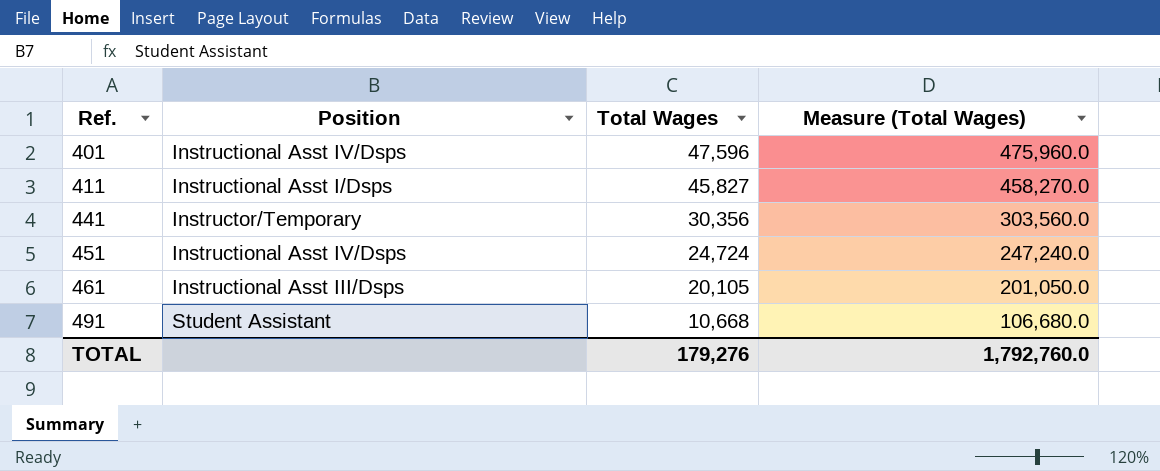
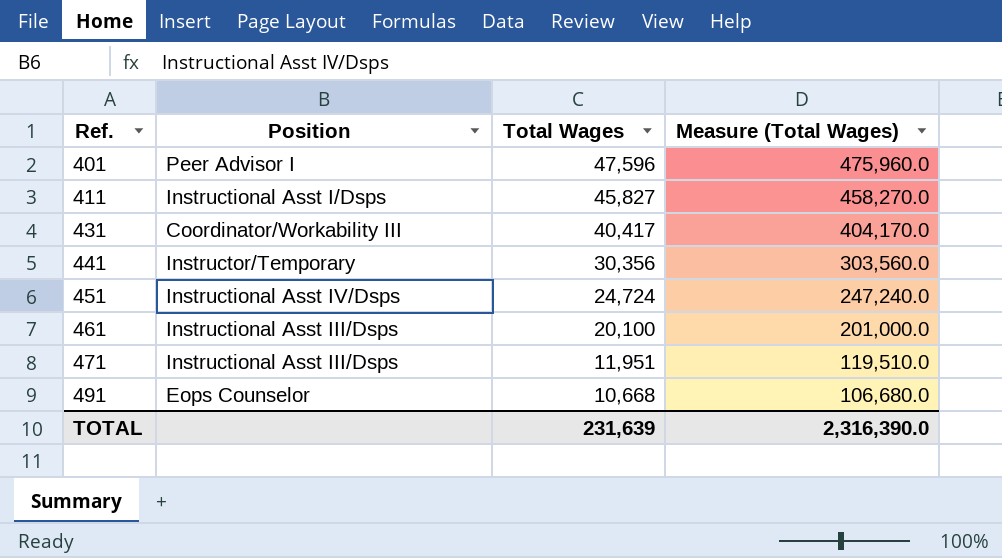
401 | Position: Instructional Asst IV/Dsps -> Peer Advisor I
row 431: none -> Coordinator/Workability III | 40,417 | 404,170.0
461 | Total Wages: 20,105 -> 20,100
461 | Measure (Total Wages): 201,050.0 -> 201,000.0
row 471: none -> Instructional Asst III/Dsps | 11,951 | 119,510.0
491 | Position: Student Assistant -> Eops Counselor
TOTAL | Total Wages: 179,276 -> 231,639
TOTAL | Measure (Total Wages): 1,792,760.0 -> 2,316,390.0

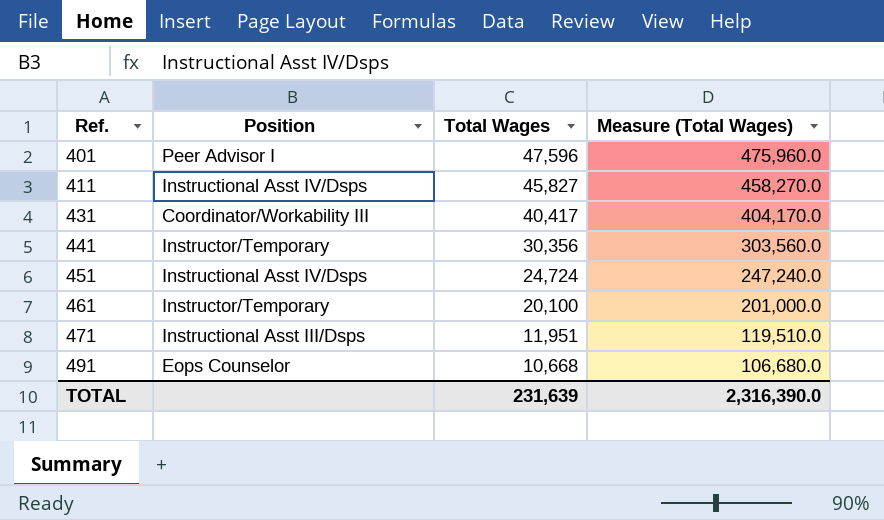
411 | Position: Instructional Asst I/Dsps -> Instructional Asst IV/Dsps
461 | Position: Instructional Asst III/Dsps -> Instructor/Temporary

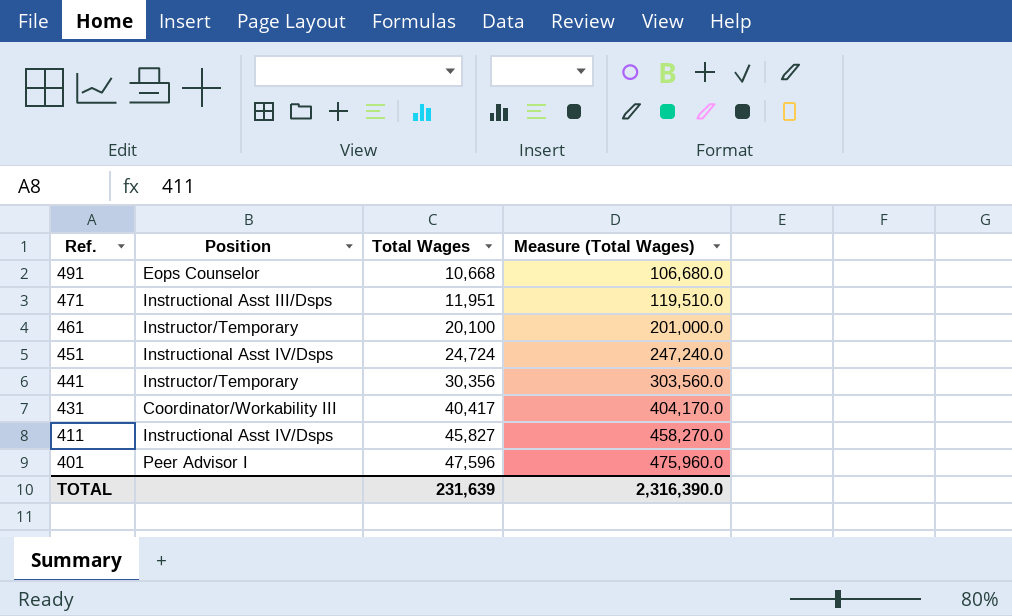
row order: Ref. ascending -> Ref. descending

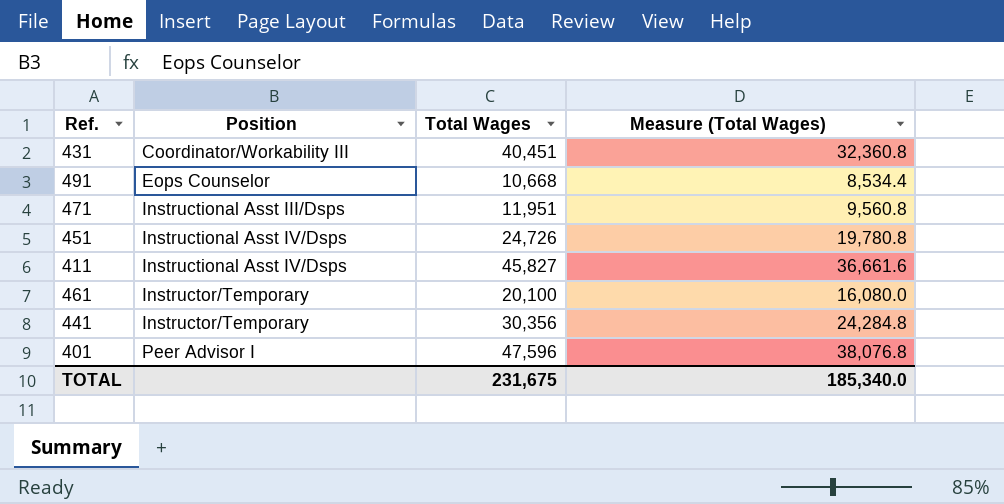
row order: Ref. descending -> Position ascending
column Measure (Total Wages) | formula: [Total Wages] * 10 -> [Total Wages] * 0.8
431 | Total Wages: 40,417 -> 40,451
451 | Total Wages: 24,724 -> 24,726
TOTAL | Total Wages: 231,639 -> 231,675
TOTAL | Measure (Total Wages): 2,316,390.0 -> 185,340.0

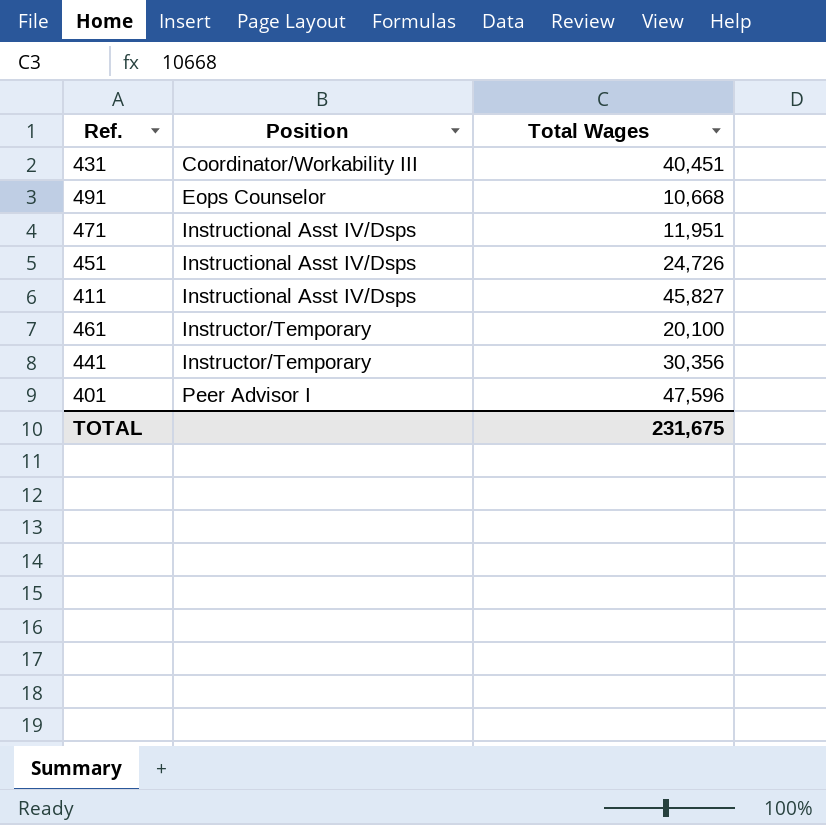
column Measure (Total Wages) | formula: [Total Wages] * 0.8 -> none
471 | Position: Instructional Asst III/Dsps -> Instructional Asst IV/Dsps

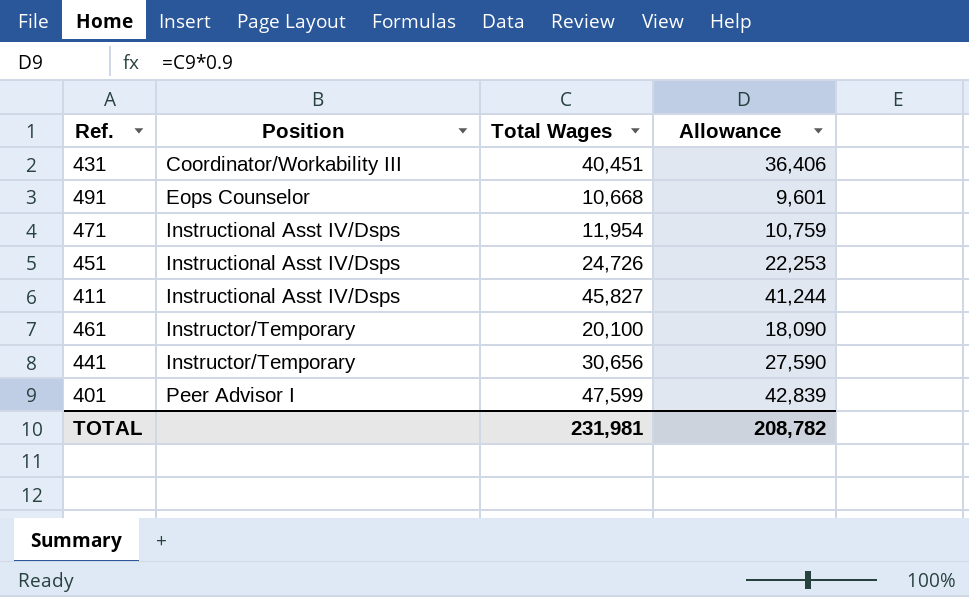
column Allowance | formula: none -> [Total Wages] * 0.9
471 | Total Wages: 11,951 -> 11,954
441 | Total Wages: 30,356 -> 30,656
401 | Total Wages: 47,596 -> 47,599
TOTAL | Total Wages: 231,675 -> 231,981

